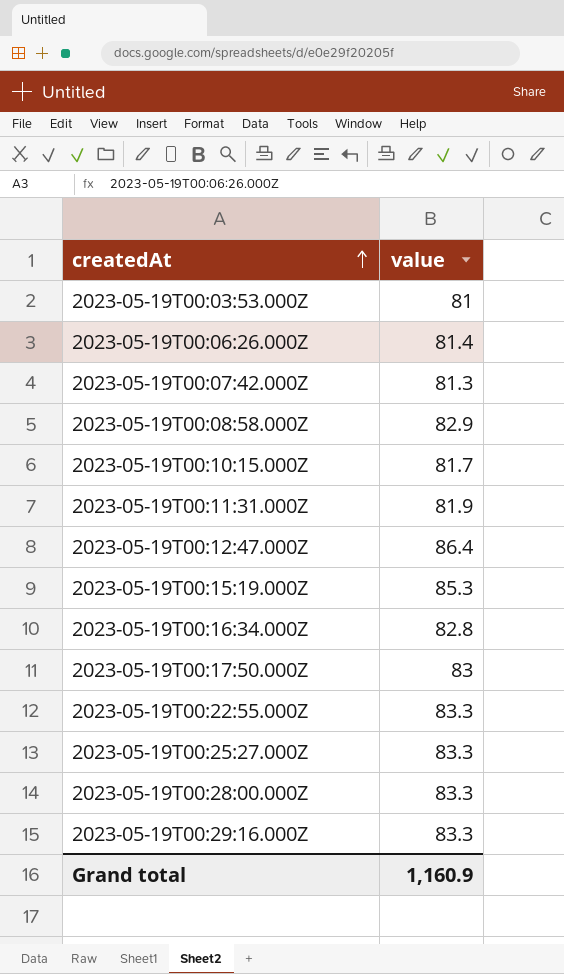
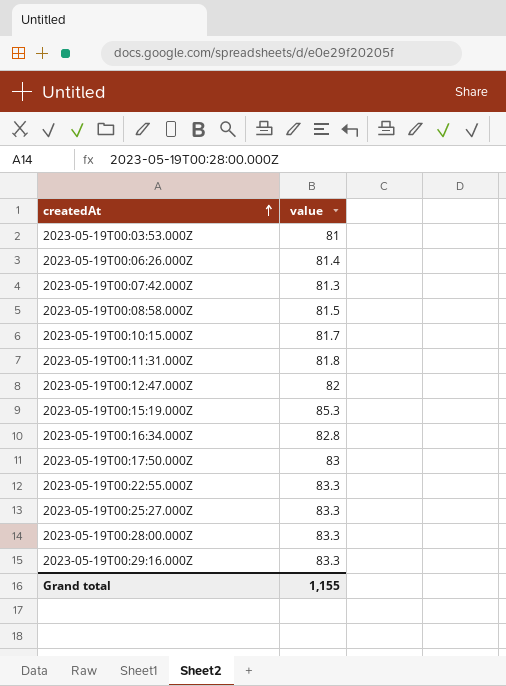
2023-05-19T00:08:58.000Z | value: 82.9 -> 81.5
2023-05-19T00:11:31.000Z | value: 81.9 -> 81.8
2023-05-19T00:12:47.000Z | value: 86.4 -> 82
Grand total | value: 1,160.9 -> 1,155

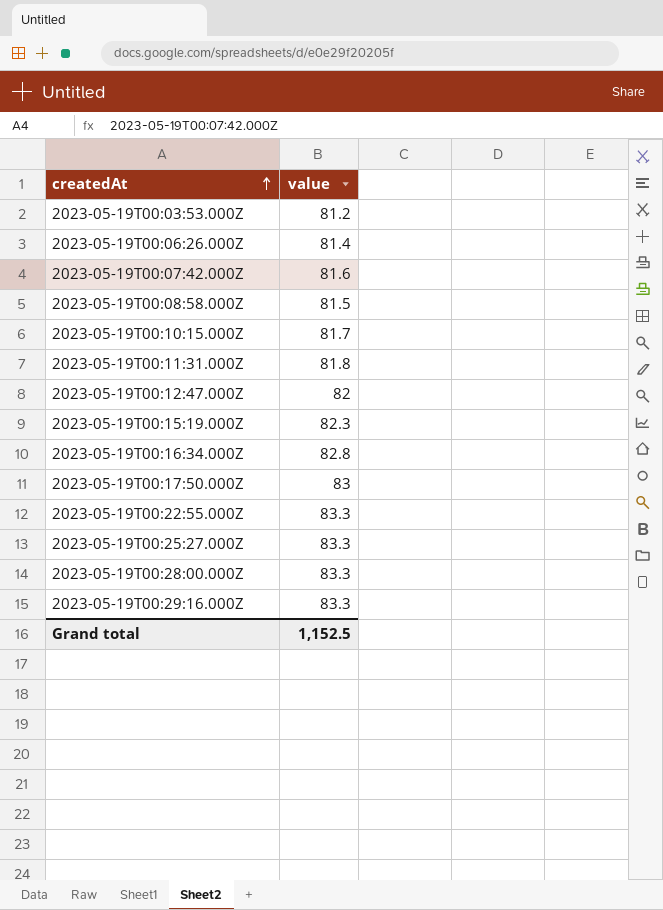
2023-05-19T00:03:53.000Z | value: 81 -> 81.2
2023-05-19T00:07:42.000Z | value: 81.3 -> 81.6
2023-05-19T00:15:19.000Z | value: 85.3 -> 82.3
Grand total | value: 1,155 -> 1,152.5

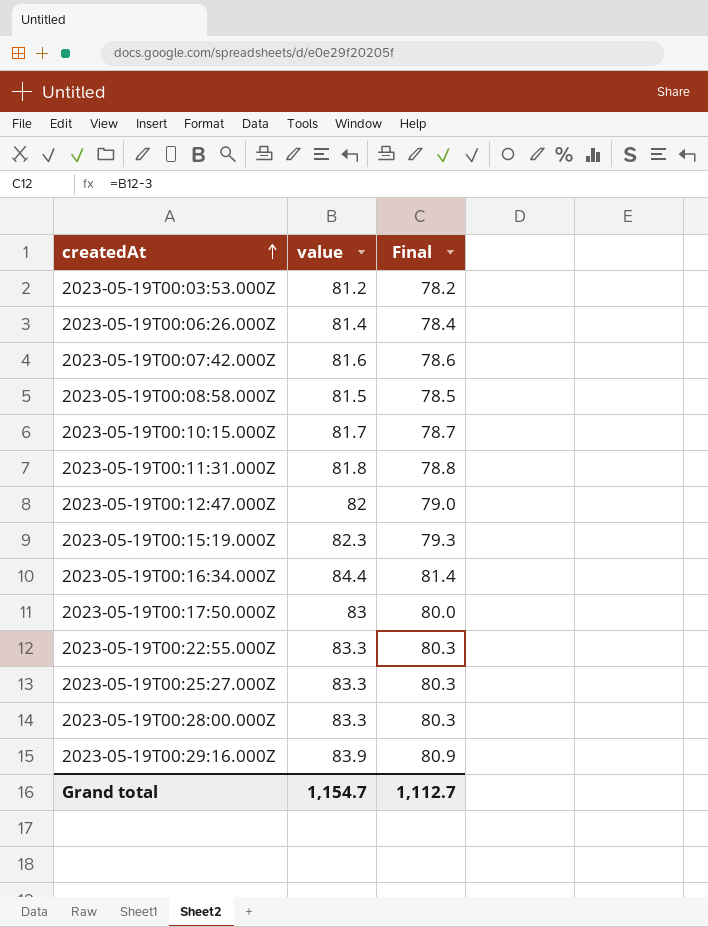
column Final | formula: none -> [value] - 3
2023-05-19T00:16:34.000Z | value: 82.8 -> 84.4
2023-05-19T00:29:16.000Z | value: 83.3 -> 83.9
Grand total | value: 1,152.5 -> 1,154.7

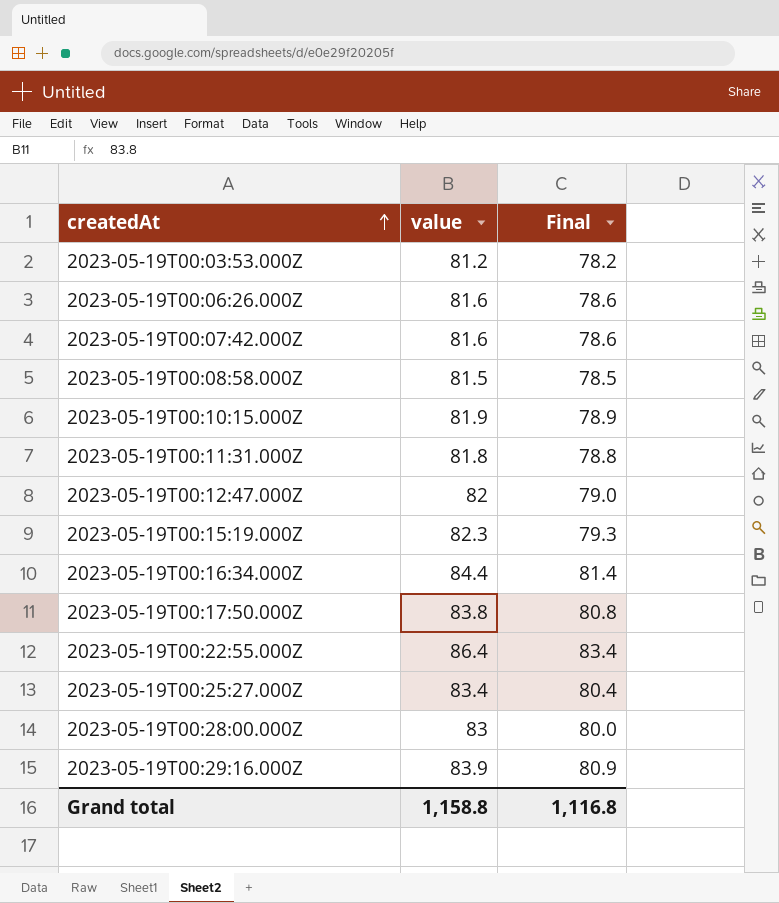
2023-05-19T00:06:26.000Z | value: 81.4 -> 81.6
2023-05-19T00:06:26.000Z | Final: 78.4 -> 78.6
2023-05-19T00:10:15.000Z | value: 81.7 -> 81.9
2023-05-19T00:10:15.000Z | Final: 78.7 -> 78.9
2023-05-19T00:17:50.000Z | value: 83 -> 83.8
2023-05-19T00:17:50.000Z | Final: 80.0 -> 80.8
2023-05-19T00:22:55.000Z | value: 83.3 -> 86.4
2023-05-19T00:22:55.000Z | Final: 80.3 -> 83.4
2023-05-19T00:25:27.000Z | value: 83.3 -> 83.4
2023-05-19T00:25:27.000Z | Final: 80.3 -> 80.4
2023-05-19T00:28:00.000Z | value: 83.3 -> 83
2023-05-19T00:28:00.000Z | Final: 80.3 -> 80.0
Grand total | value: 1,154.7 -> 1,158.8
Grand total | Final: 1,112.7 -> 1,116.8

